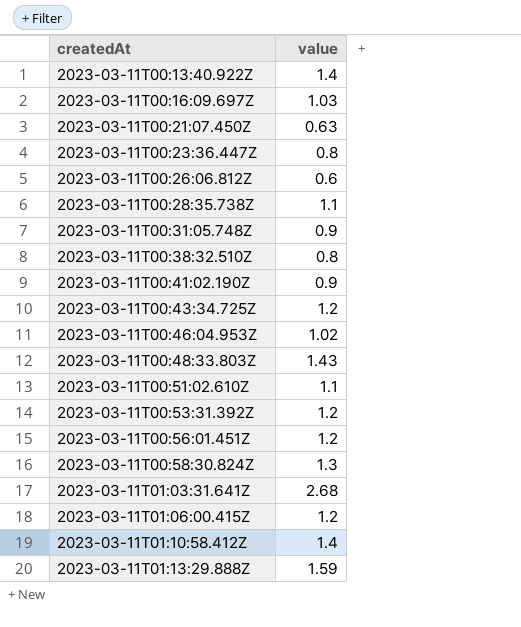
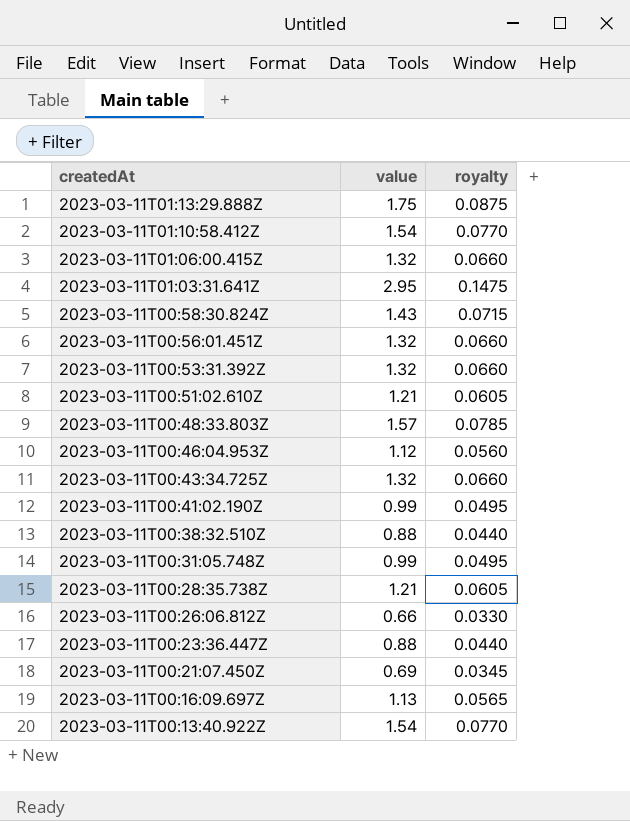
row order: createdAt ascending -> createdAt descending
column royalty | formula: none -> [value] * 0.05
2023-03-11T01:13:29.888Z | value: 1.59 -> 1.75
2023-03-11T01:10:58.412Z | value: 1.4 -> 1.54
2023-03-11T01:06:00.415Z | value: 1.2 -> 1.32
2023-03-11T01:03:31.641Z | value: 2.68 -> 2.95
2023-03-11T00:58:30.824Z | value: 1.3 -> 1.43
2023-03-11T00:56:01.451Z | value: 1.2 -> 1.32
2023-03-11T00:53:31.392Z | value: 1.2 -> 1.32
2023-03-11T00:51:02.610Z | value: 1.1 -> 1.21
2023-03-11T00:48:33.803Z | value: 1.43 -> 1.57
2023-03-11T00:46:04.953Z | value: 1.02 -> 1.12
2023-03-11T00:43:34.725Z | value: 1.2 -> 1.32
2023-03-11T00:41:02.190Z | value: 0.9 -> 0.99
2023-03-11T00:38:32.510Z | value: 0.8 -> 0.88
2023-03-11T00:31:05.748Z | value: 0.9 -> 0.99
2023-03-11T00:28:35.738Z | value: 1.1 -> 1.21
2023-03-11T00:26:06.812Z | value: 0.6 -> 0.66
2023-03-11T00:23:36.447Z | value: 0.8 -> 0.88
2023-03-11T00:21:07.450Z | value: 0.63 -> 0.69
2023-03-11T00:16:09.697Z | value: 1.03 -> 1.13
2023-03-11T00:13:40.922Z | value: 1.4 -> 1.54

